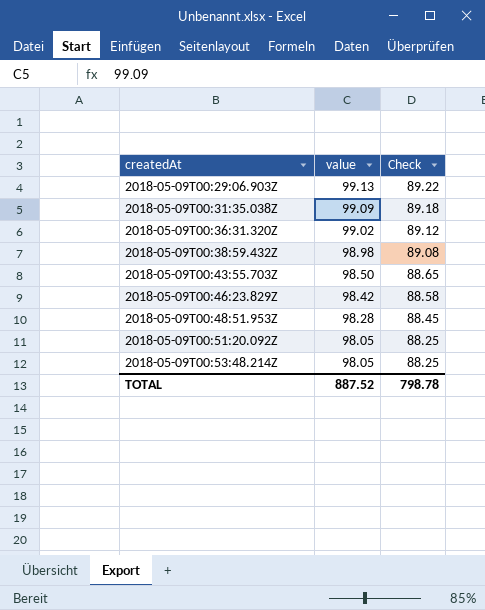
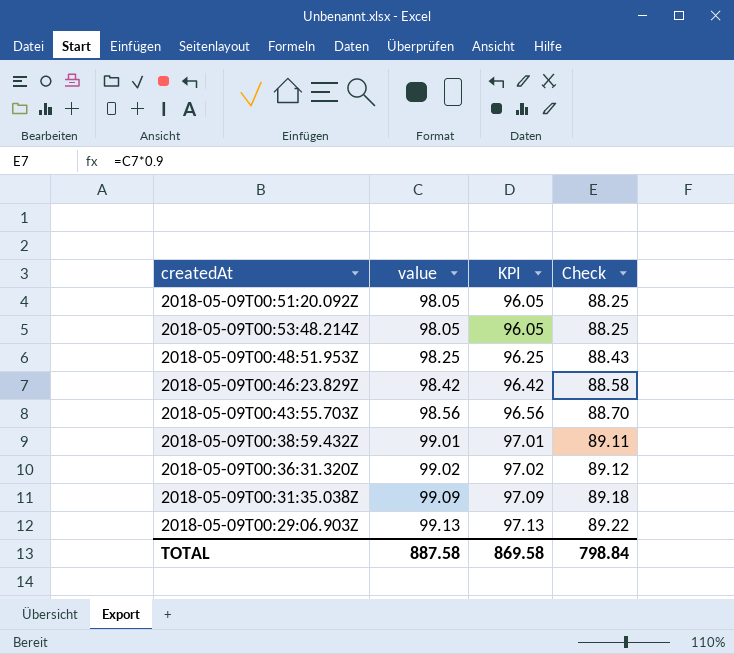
row order: createdAt ascending -> value ascending
column KPI | formula: none -> [value] - 2
2018-05-09T00:48:51.953Z | value: 98.28 -> 98.25
2018-05-09T00:48:51.953Z | Check: 88.45 -> 88.43
2018-05-09T00:43:55.703Z | value: 98.50 -> 98.56
2018-05-09T00:43:55.703Z | Check: 88.65 -> 88.70
2018-05-09T00:38:59.432Z | value: 98.98 -> 99.01
2018-05-09T00:38:59.432Z | Check: 89.08 -> 89.11
TOTAL | value: 887.52 -> 887.58
TOTAL | Check: 798.78 -> 798.84

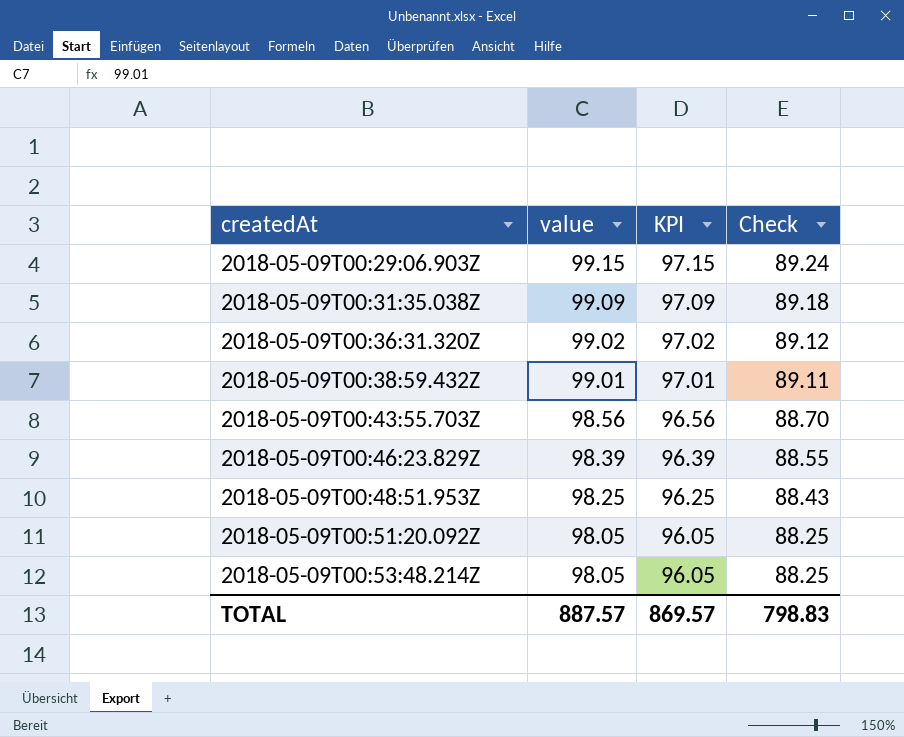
row order: value ascending -> createdAt ascending
2018-05-09T00:29:06.903Z | value: 99.13 -> 99.15
2018-05-09T00:29:06.903Z | KPI: 97.13 -> 97.15
2018-05-09T00:29:06.903Z | Check: 89.22 -> 89.24
2018-05-09T00:46:23.829Z | value: 98.42 -> 98.39
2018-05-09T00:46:23.829Z | KPI: 96.42 -> 96.39
2018-05-09T00:46:23.829Z | Check: 88.58 -> 88.55
TOTAL | value: 887.58 -> 887.57
TOTAL | KPI: 869.58 -> 869.57
TOTAL | Check: 798.84 -> 798.83

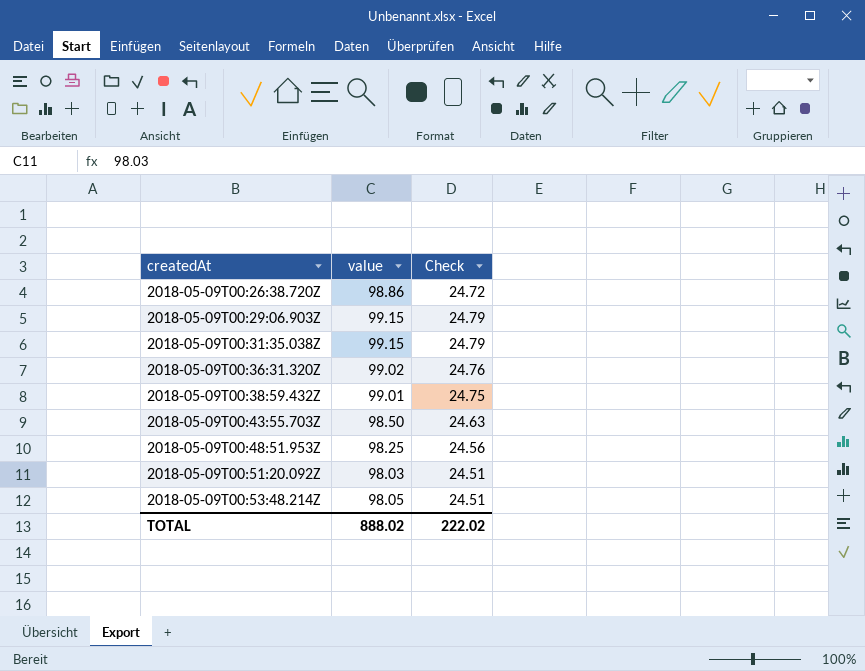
column KPI | formula: [value] - 2 -> none
column Check | formula: [value] * 0.9 -> [value] * 0.25
row 2018-05-09T00:46:23.829Z: 98.39 | 96.39 | 88.55 -> none
row 2018-05-09T00:26:38.720Z: none -> 98.86 | 24.72
2018-05-09T00:31:35.038Z | value: 99.09 -> 99.15
2018-05-09T00:43:55.703Z | value: 98.56 -> 98.50
2018-05-09T00:51:20.092Z | value: 98.05 -> 98.03
TOTAL | value: 887.57 -> 888.02
TOTAL | Check: 798.83 -> 222.02

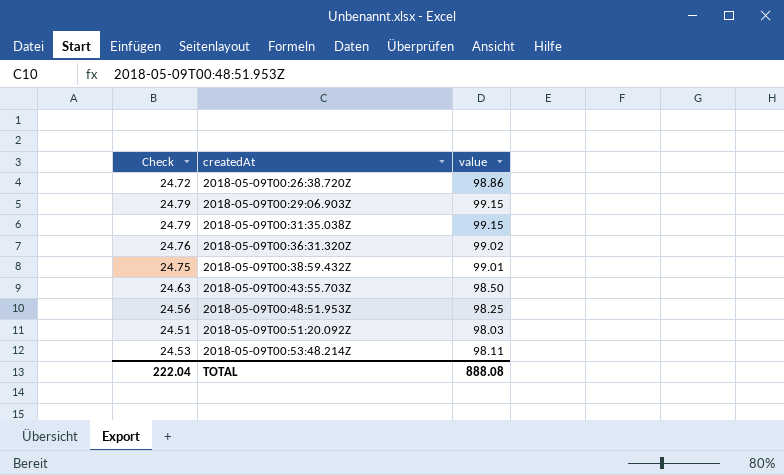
column Check | position: 3 -> 1
2018-05-09T00:53:48.214Z | Check: 24.51 -> 24.53
2018-05-09T00:53:48.214Z | value: 98.05 -> 98.11
TOTAL | Check: 222.02 -> 222.04
TOTAL | value: 888.02 -> 888.08

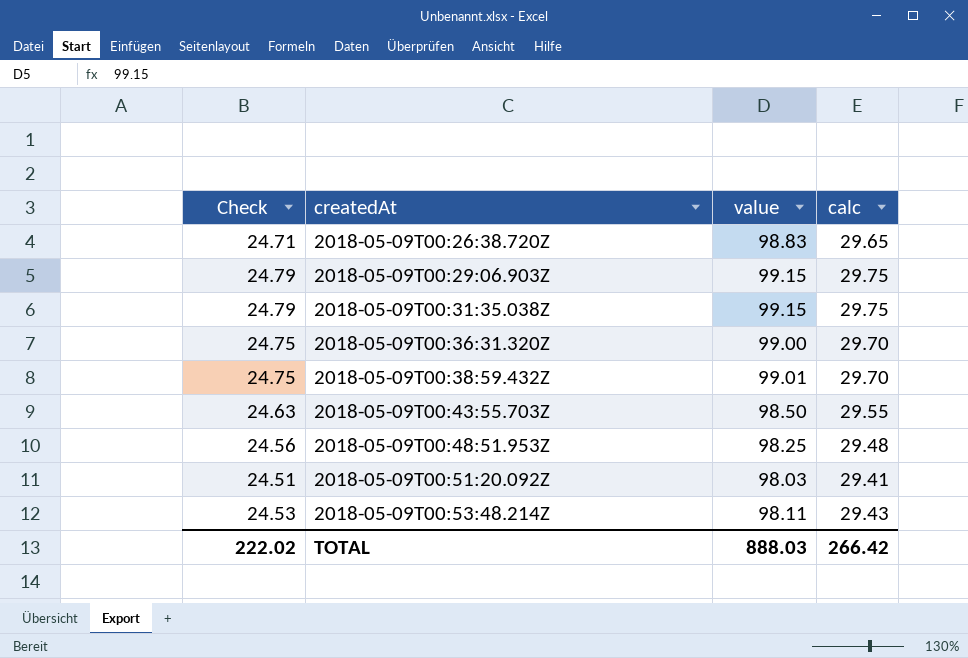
column calc | formula: none -> [value] * 0.3
2018-05-09T00:26:38.720Z | Check: 24.72 -> 24.71
2018-05-09T00:26:38.720Z | value: 98.86 -> 98.83
2018-05-09T00:36:31.320Z | Check: 24.76 -> 24.75
2018-05-09T00:36:31.320Z | value: 99.02 -> 99.00
TOTAL | Check: 222.04 -> 222.02
TOTAL | value: 888.08 -> 888.03

